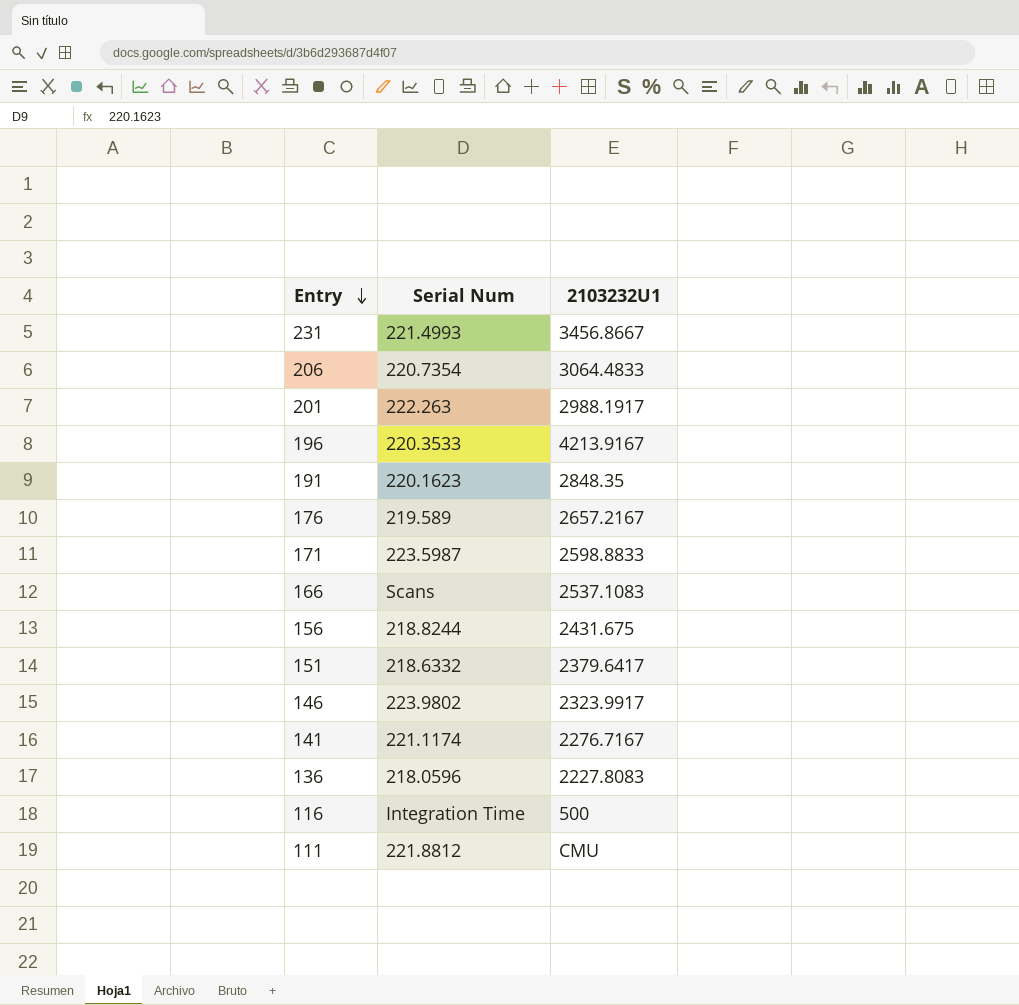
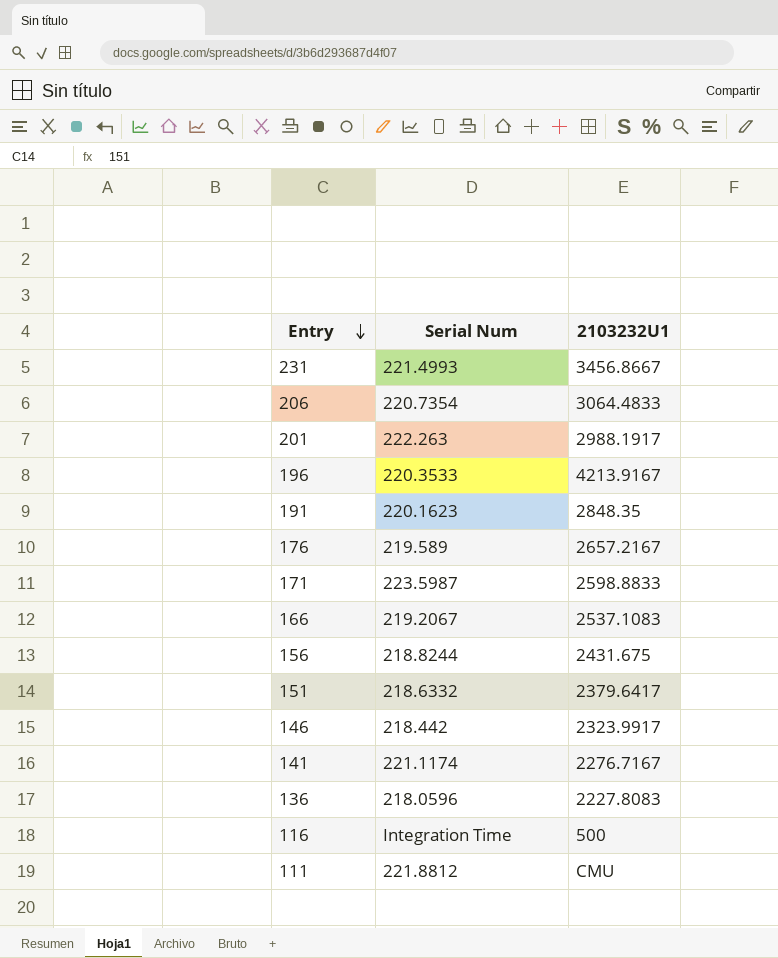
166 | Serial Num: Scans -> 219.2067
146 | Serial Num: 223.9802 -> 218.442

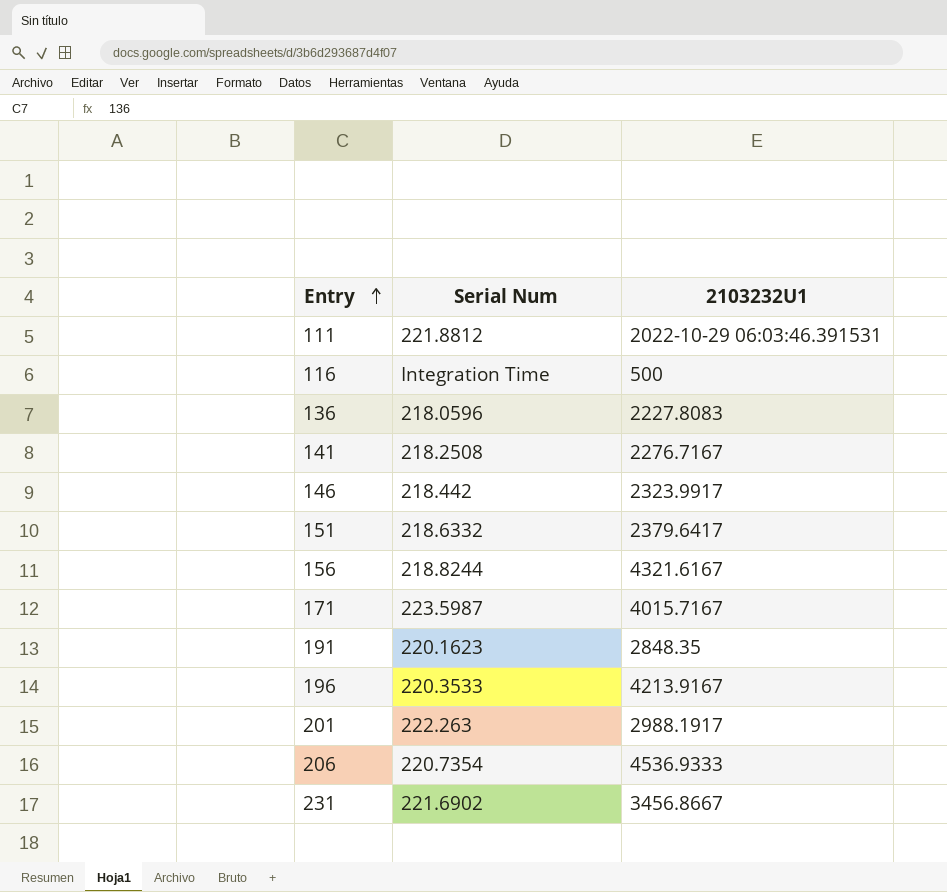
row order: Entry descending -> Entry ascending
row 176: 219.589 | 2657.2167 -> none
row 166: 219.2067 | 2537.1083 -> none
111 | 2103232U1: CMU -> 2022-10-29 06:03:46.391531
141 | Serial Num: 221.1174 -> 218.2508
156 | 2103232U1: 2431.675 -> 4321.6167
171 | 2103232U1: 2598.8833 -> 4015.7167
206 | 2103232U1: 3064.4833 -> 4536.9333
231 | Serial Num: 221.4993 -> 221.6902

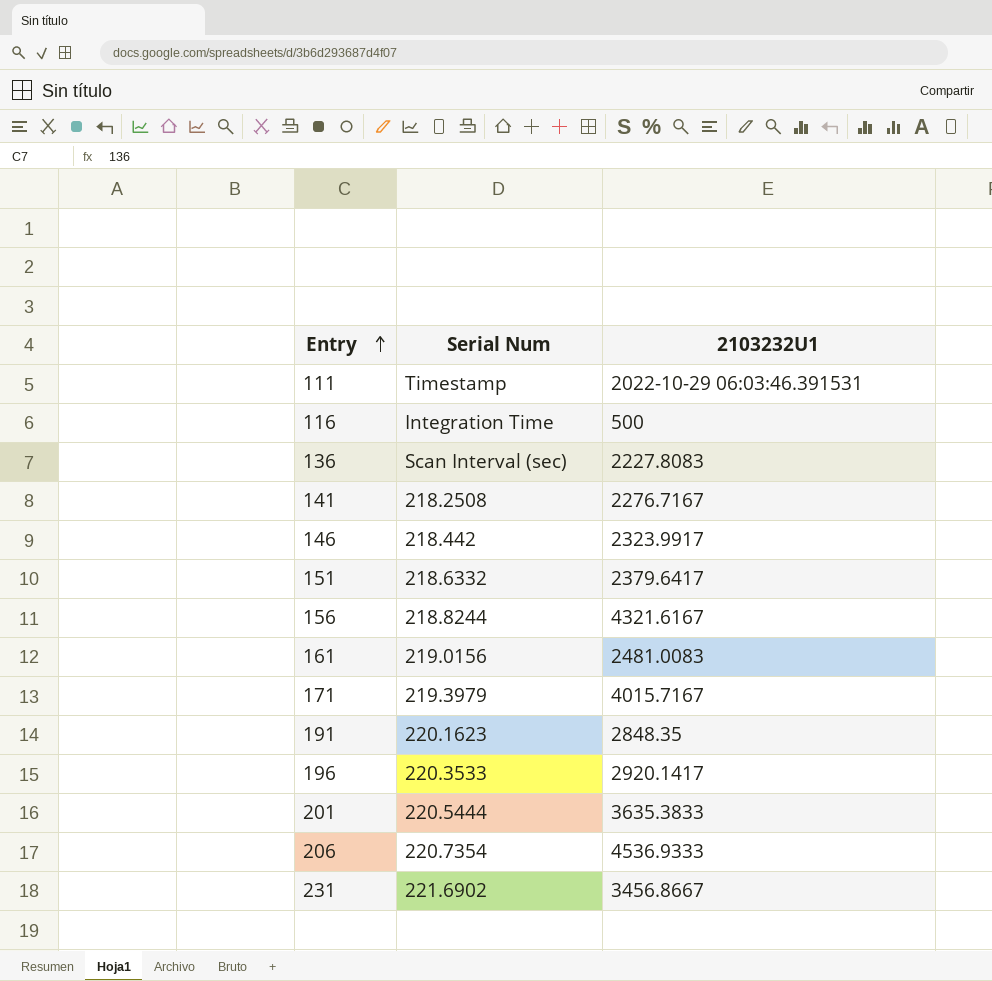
111 | Serial Num: 221.8812 -> Timestamp
136 | Serial Num: 218.0596 -> Scan Interval (sec)
row 161: none -> 219.0156 | 2481.0083
171 | Serial Num: 223.5987 -> 219.3979
196 | 2103232U1: 4213.9167 -> 2920.1417
201 | Serial Num: 222.263 -> 220.5444
201 | 2103232U1: 2988.1917 -> 3635.3833

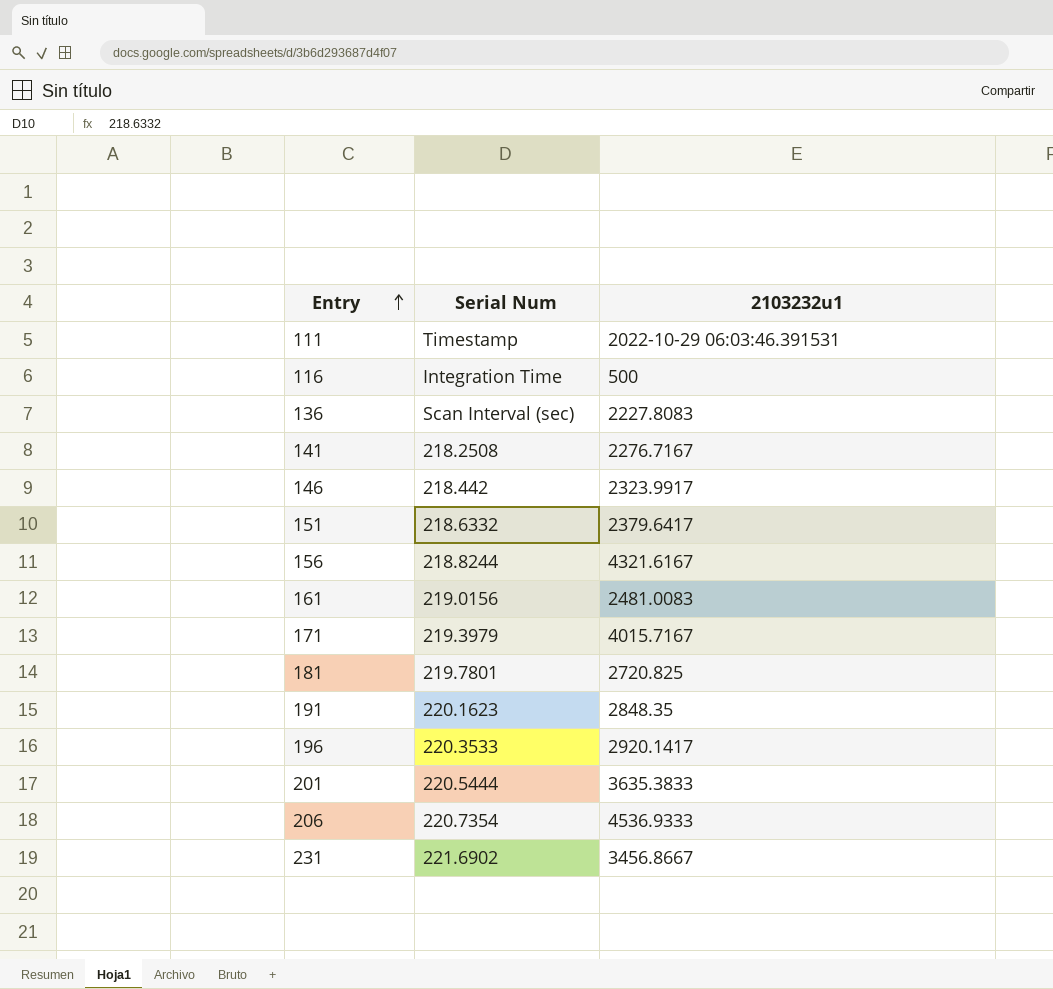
column name: 2103232U1 -> 2103232u1
row 181: none -> 219.7801 | 2720.825

